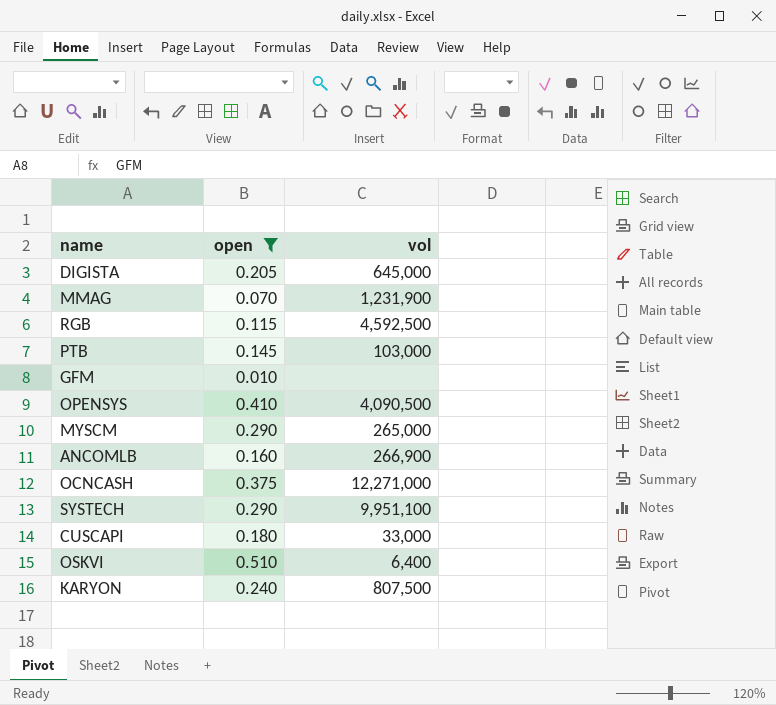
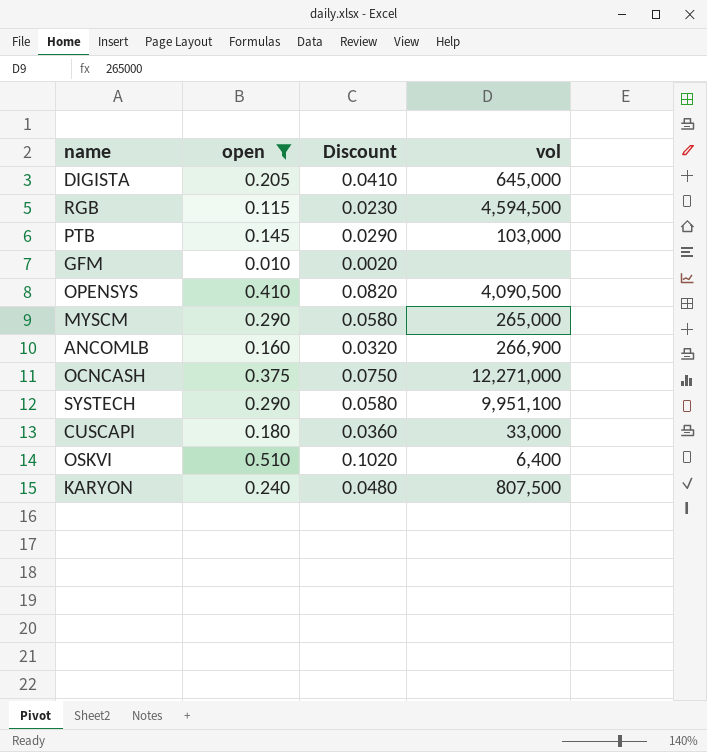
column Discount | formula: none -> [open] * 0.2
row MMAG: 0.070 | 1,231,900 -> none
RGB | vol: 4,592,500 -> 4,594,500

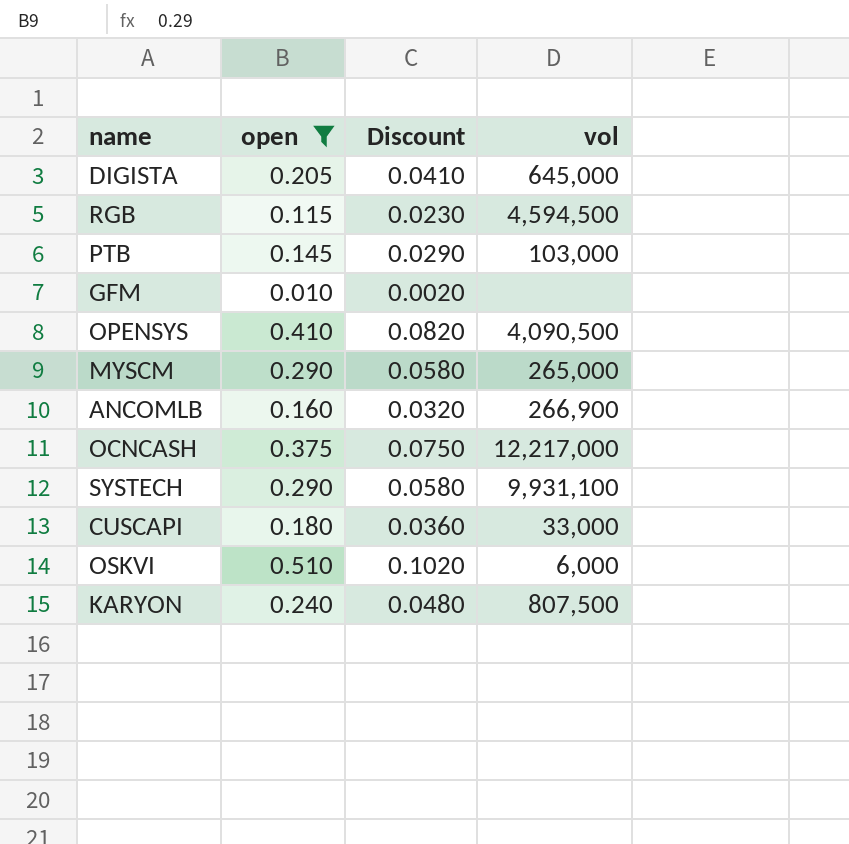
OCNCASH | vol: 12,271,000 -> 12,217,000
SYSTECH | vol: 9,951,100 -> 9,931,100
OSKVI | vol: 6,400 -> 6,000

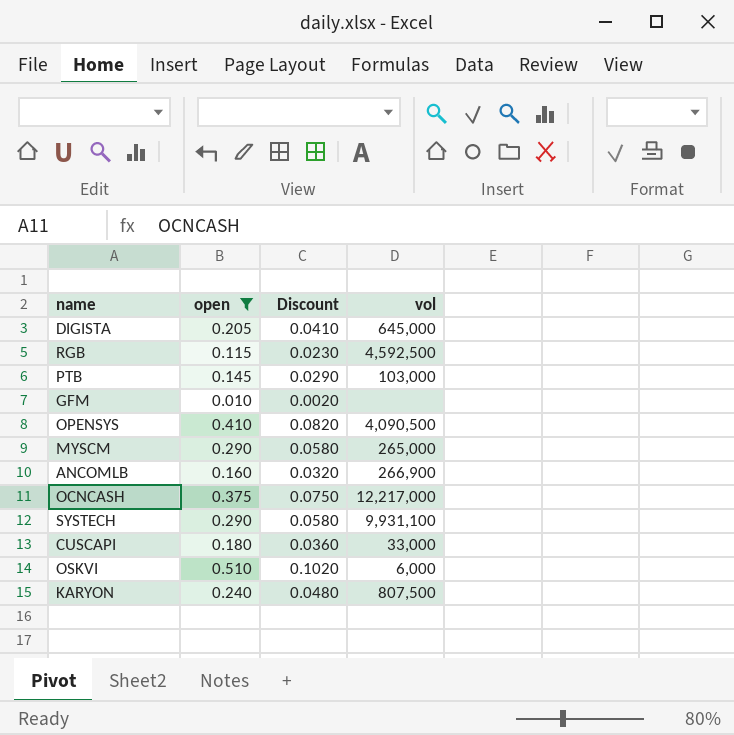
RGB | vol: 4,594,500 -> 4,592,500

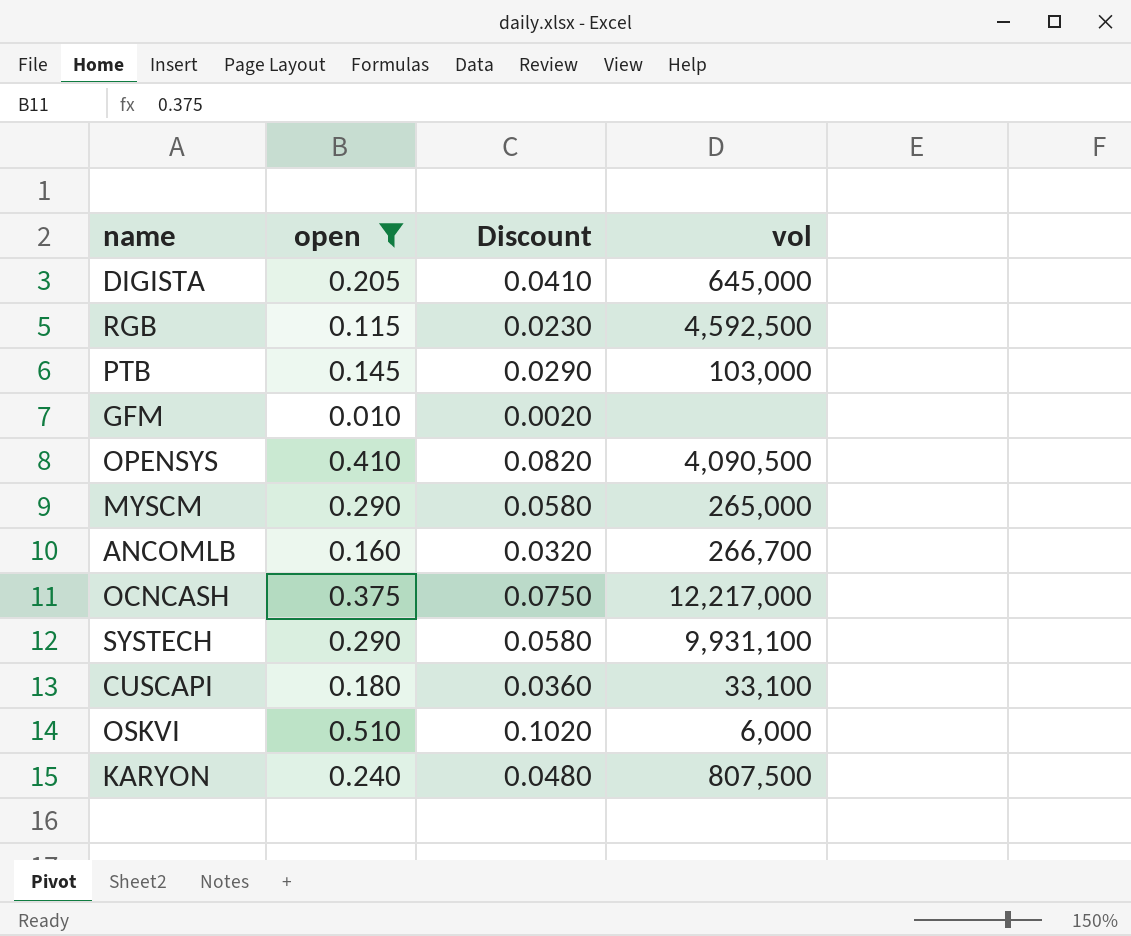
ANCOMLB | vol: 266,900 -> 266,700
CUSCAPI | vol: 33,000 -> 33,100

